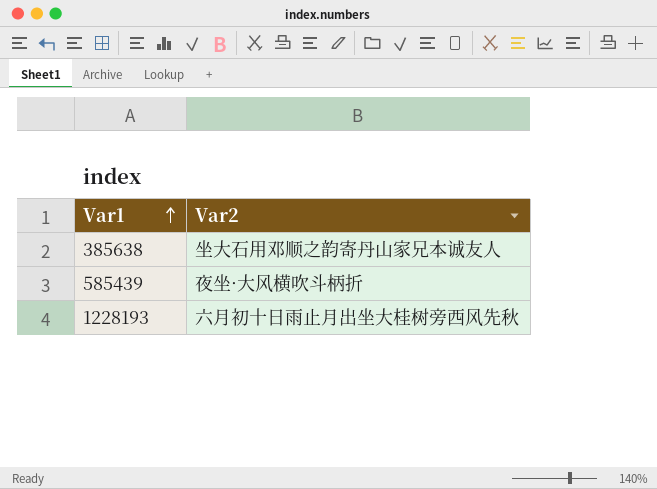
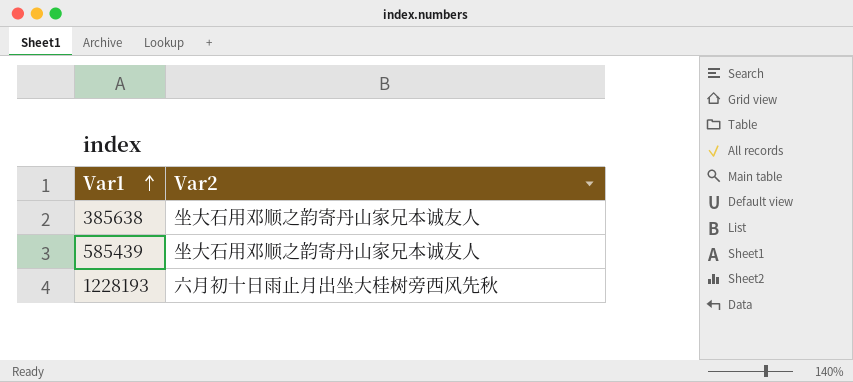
585439 | Var2: 夜坐·大风横吹斗柄折 -> 坐大石用邓顺之韵寄丹山家兄本诚友人

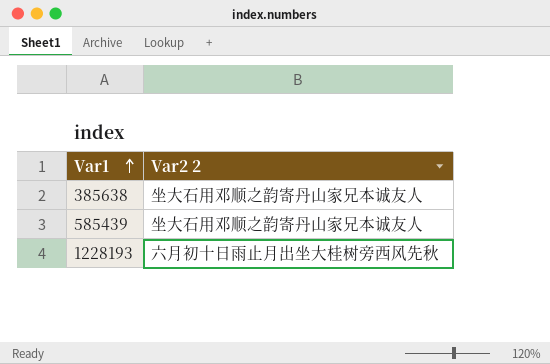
column name: Var2 -> Var2 2

